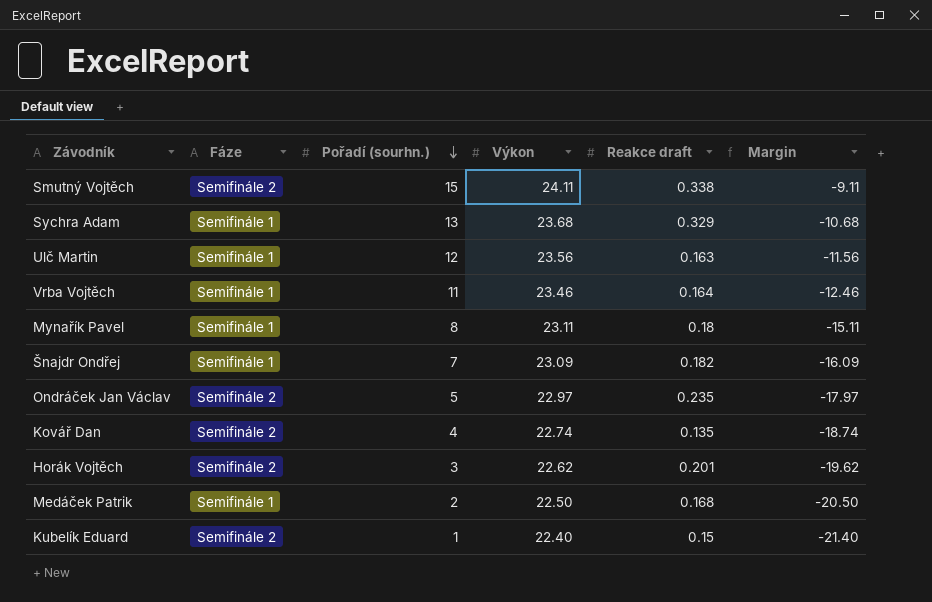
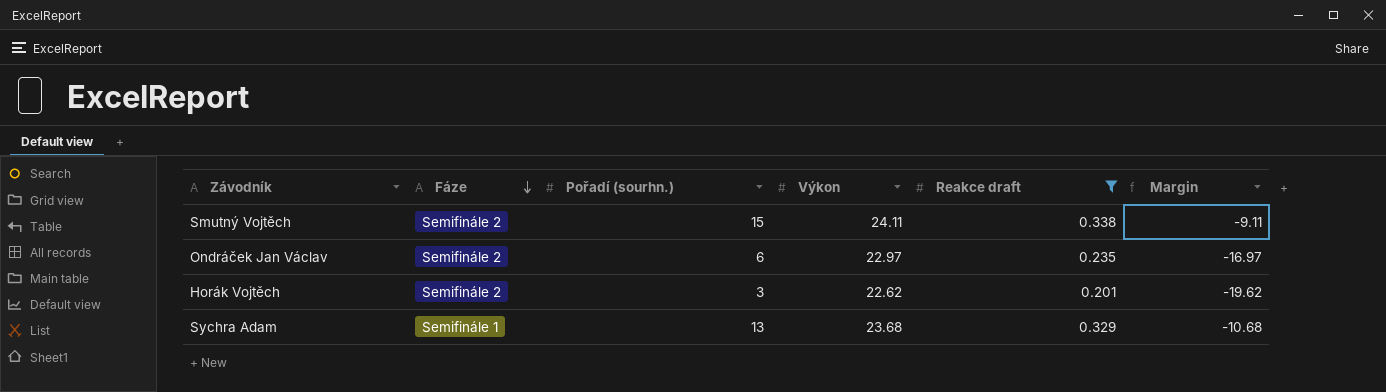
filter: none -> Reakce draft >= 0.201
row order: Pořadí (sourhn.) descending -> Fáze descending
Ondráček Jan Václav | Pořadí (sourhn.): 5 -> 6
Ondráček Jan Václav | Margin: -17.97 -> -16.97

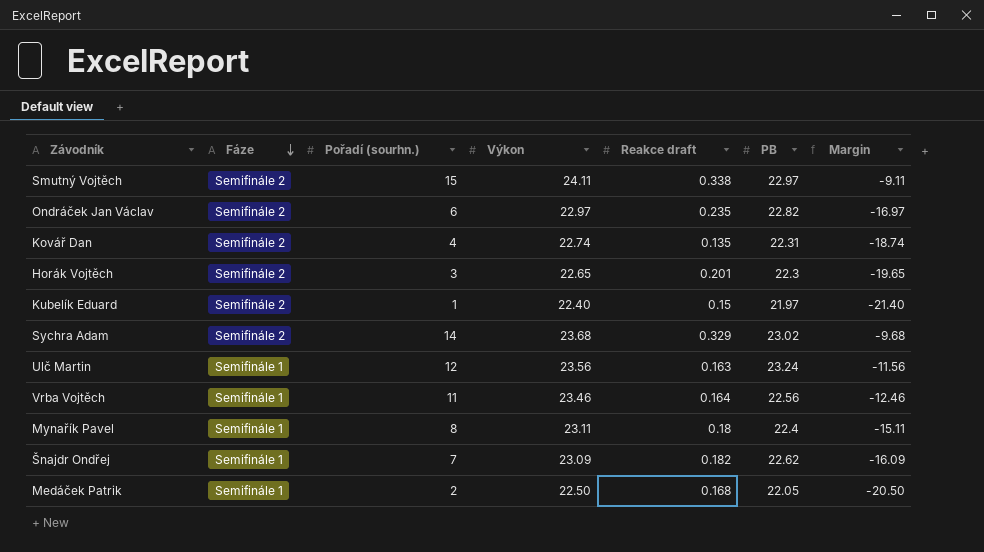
filter: Reakce draft >= 0.201 -> none
column PB | position: none -> 6
Horák Vojtěch | Výkon: 22.62 -> 22.65
Horák Vojtěch | Margin: -19.62 -> -19.65
Sychra Adam | Fáze: Semifinále 1 -> Semifinále 2
Sychra Adam | Pořadí (sourhn.): 13 -> 14
Sychra Adam | Margin: -10.68 -> -9.68

